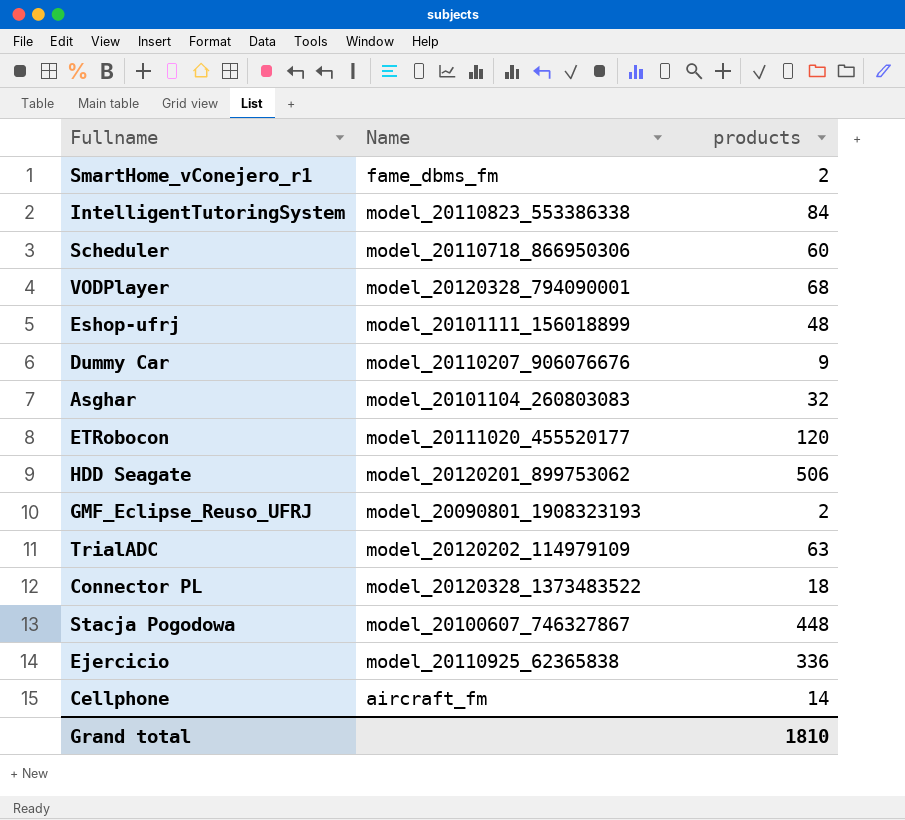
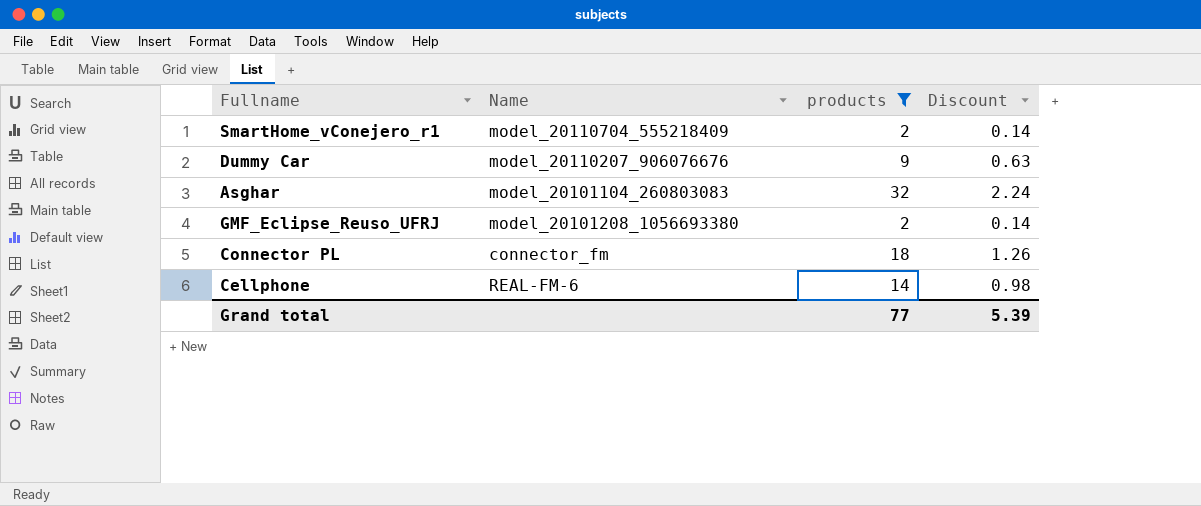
filter: none -> products <= 32
column Discount | formula: none -> [products] * 0.07
SmartHome_vConejero_r1 | Name: fame_dbms_fm -> model_20110704_555218409
GMF_Eclipse_Reuso_UFRJ | Name: model_20090801_1908323193 -> model_20101208_1056693380
Connector PL | Name: model_20120328_1373483522 -> connector_fm
Cellphone | Name: aircraft_fm -> REAL-FM-6
Grand total | products: 1810 -> 77

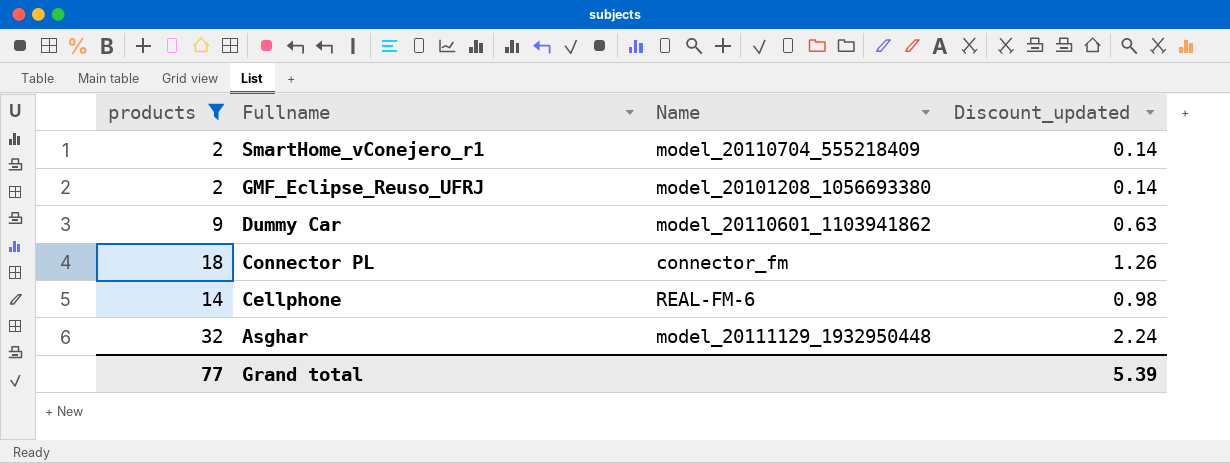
row order: none -> Fullname descending
column products | position: 3 -> 1
column name: Discount -> Discount_updated
Dummy Car | Name: model_20110207_906076676 -> model_20110601_1103941862
Asghar | Name: model_20101104_260803083 -> model_20111129_1932950448

